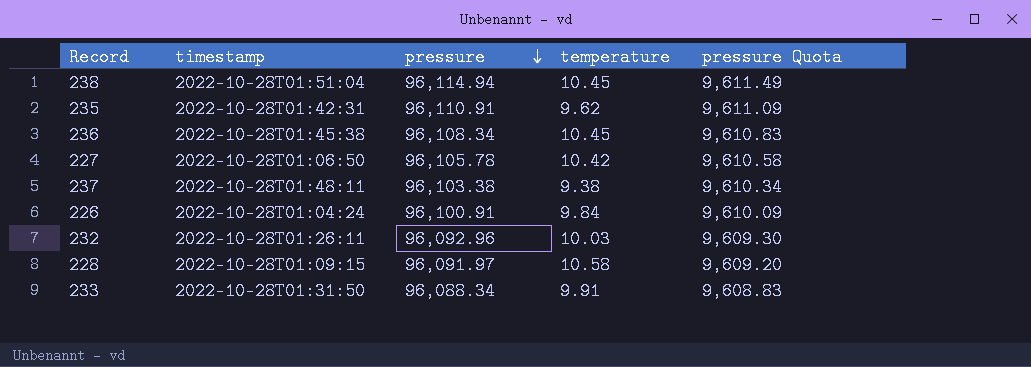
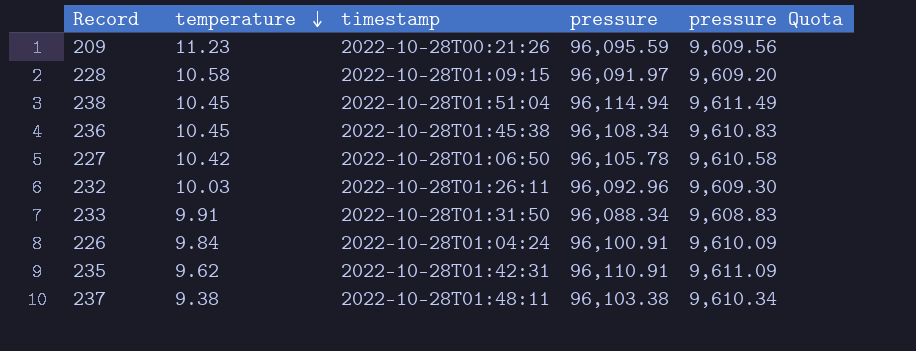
row order: pressure descending -> temperature descending
column temperature | position: 4 -> 2
row 209: none -> 11.23 | 2022-10-28T00:21:26 | 96,095.59 | 9,609.56

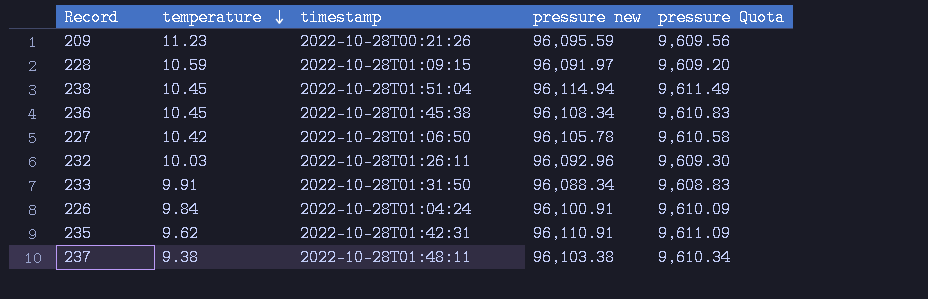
column name: pressure -> pressure new
228 | temperature: 10.58 -> 10.59

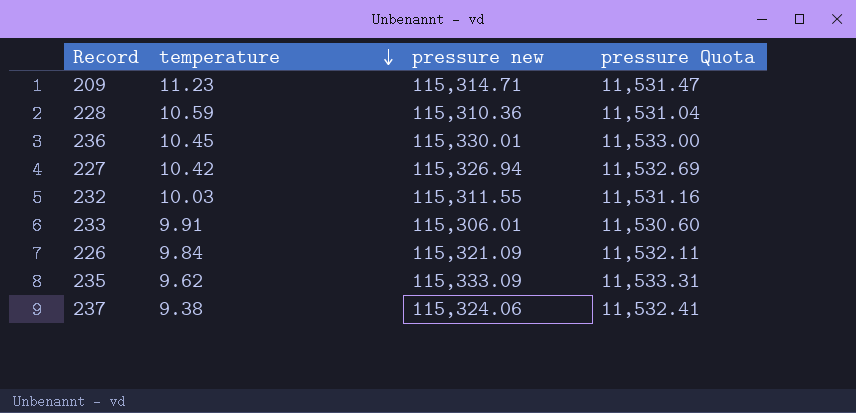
column timestamp | position: 3 -> none
row 238: 10.45 | 2022-10-28T01:51:04 | 96,114.94 | 9,611.49 -> none
209 | pressure new: 96,095.59 -> 115,314.71
209 | pressure Quota: 9,609.56 -> 11,531.47
228 | pressure new: 96,091.97 -> 115,310.36
228 | pressure Quota: 9,609.20 -> 11,531.04
236 | pressure new: 96,108.34 -> 115,330.01
236 | pressure Quota: 9,610.83 -> 11,533.00
227 | pressure new: 96,105.78 -> 115,326.94
227 | pressure Quota: 9,610.58 -> 11,532.69
232 | pressure new: 96,092.96 -> 115,311.55
232 | pressure Quota: 9,609.30 -> 11,531.16
233 | pressure new: 96,088.34 -> 115,306.01
233 | pressure Quota: 9,608.83 -> 11,530.60
226 | pressure new: 96,100.91 -> 115,321.09
226 | pressure Quota: 9,610.09 -> 11,532.11
235 | pressure new: 96,110.91 -> 115,333.09
235 | pressure Quota: 9,611.09 -> 11,533.31
237 | pressure new: 96,103.38 -> 115,324.06
237 | pressure Quota: 9,610.34 -> 11,532.41

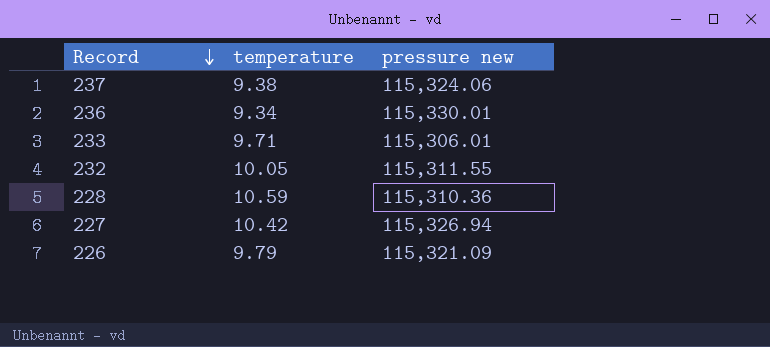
row order: temperature descending -> Record descending
column pressure Quota | formula: [pressure new] * 0.1 -> none
row 209: 11.23 | 115,314.71 | 11,531.47 -> none
row 235: 9.62 | 115,333.09 | 11,533.31 -> none
236 | temperature: 10.45 -> 9.34
233 | temperature: 9.91 -> 9.71
232 | temperature: 10.03 -> 10.05
226 | temperature: 9.84 -> 9.79

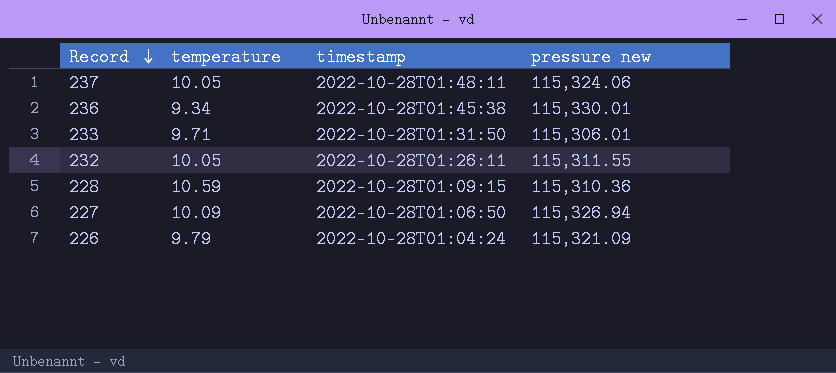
column timestamp | position: none -> 3
237 | temperature: 9.38 -> 10.05
227 | temperature: 10.42 -> 10.09

